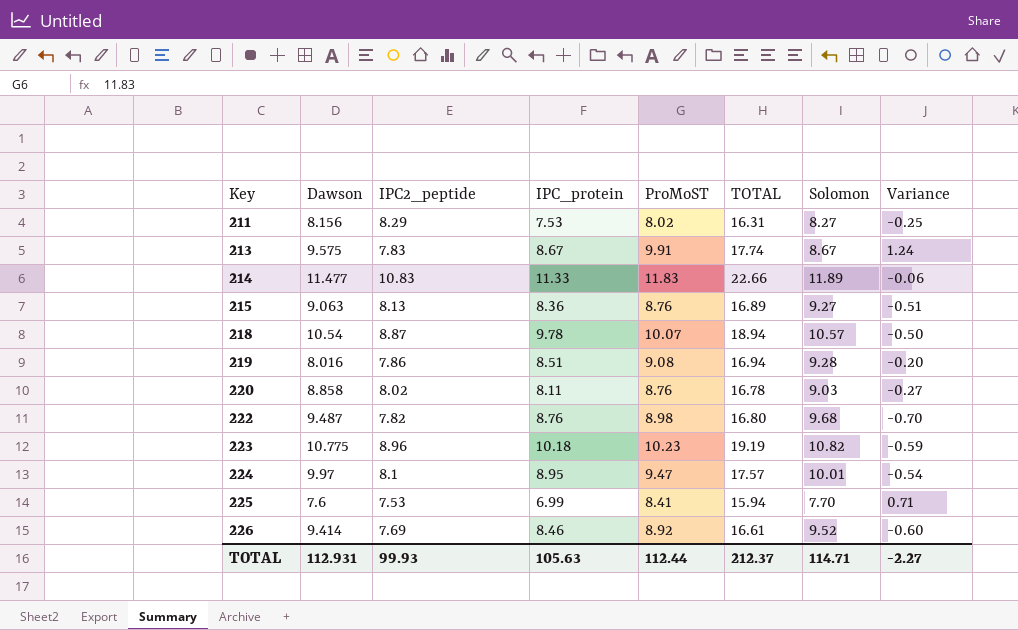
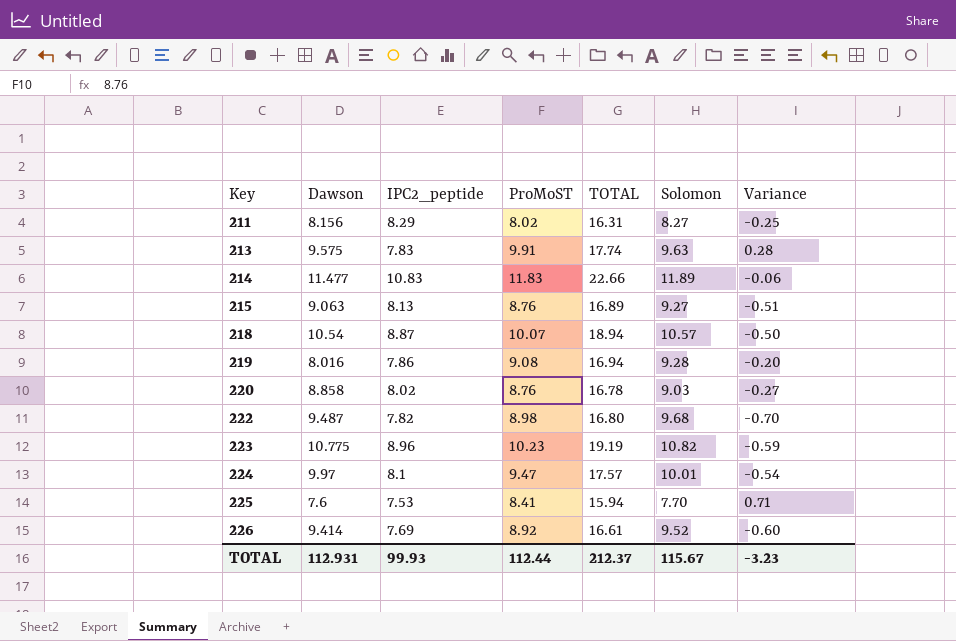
column IPC_protein | position: 4 -> none
213 | Solomon: 8.67 -> 9.63
213 | Variance: 1.24 -> 0.28
TOTAL | Solomon: 114.71 -> 115.67
TOTAL | Variance: -2.27 -> -3.23

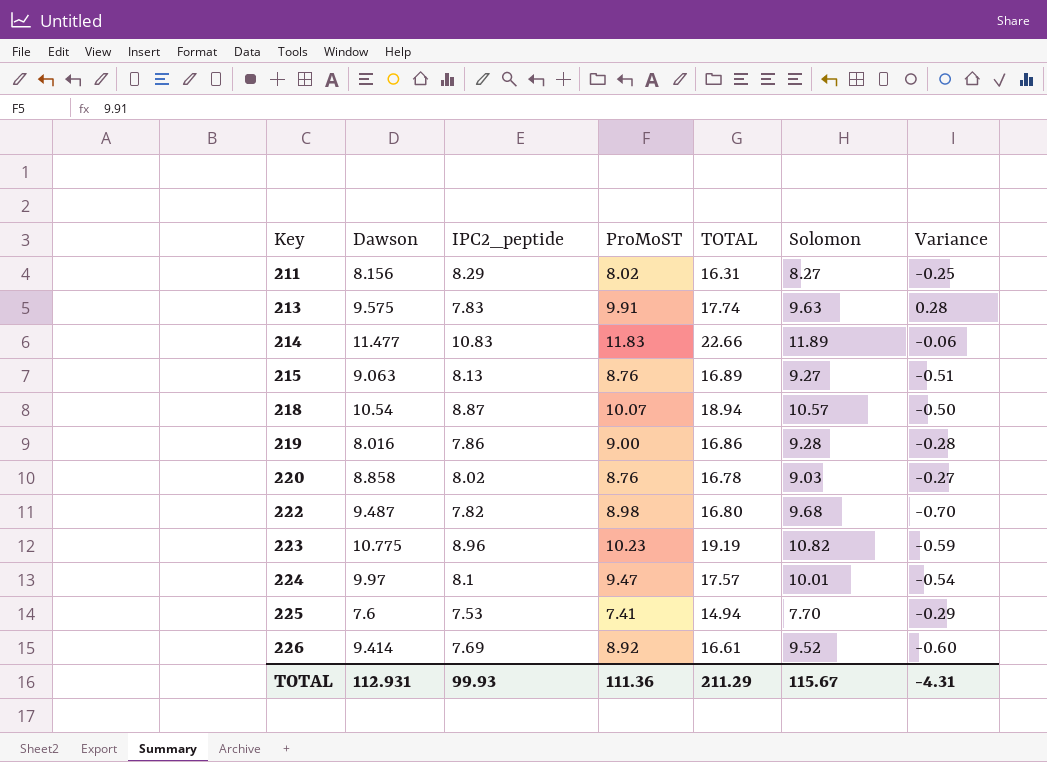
219 | ProMoST: 9.08 -> 9.00
219 | TOTAL: 16.94 -> 16.86
219 | Variance: -0.20 -> -0.28
225 | ProMoST: 8.41 -> 7.41
225 | TOTAL: 15.94 -> 14.94
225 | Variance: 0.71 -> -0.29
TOTAL | ProMoST: 112.44 -> 111.36
TOTAL | TOTAL: 212.37 -> 211.29
TOTAL | Variance: -3.23 -> -4.31

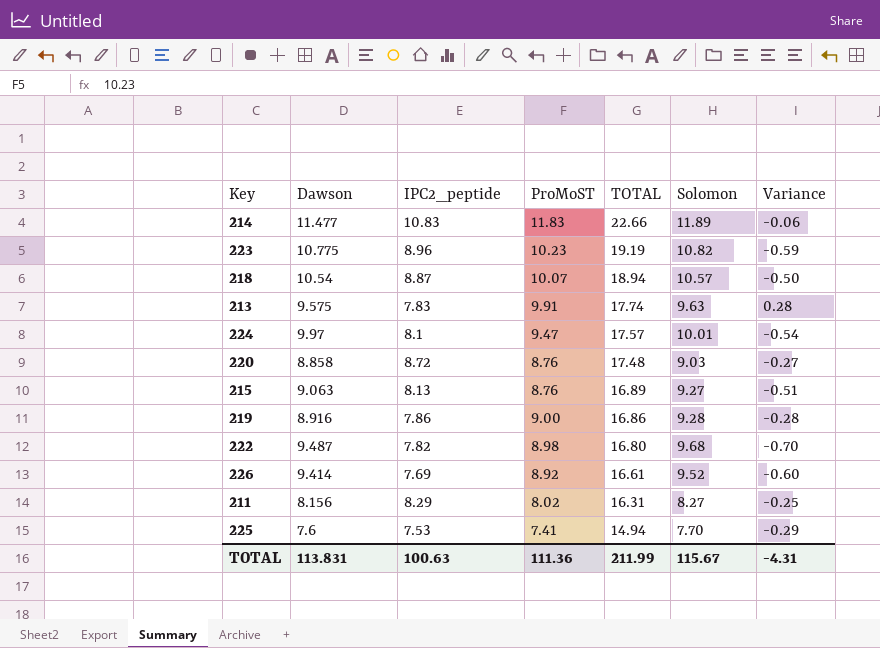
row order: Key ascending -> TOTAL descending
220 | IPC2_peptide: 8.02 -> 8.72
220 | TOTAL: 16.78 -> 17.48
219 | Dawson: 8.016 -> 8.916
TOTAL | Dawson: 112.931 -> 113.831
TOTAL | IPC2_peptide: 99.93 -> 100.63
TOTAL | TOTAL: 211.29 -> 211.99

